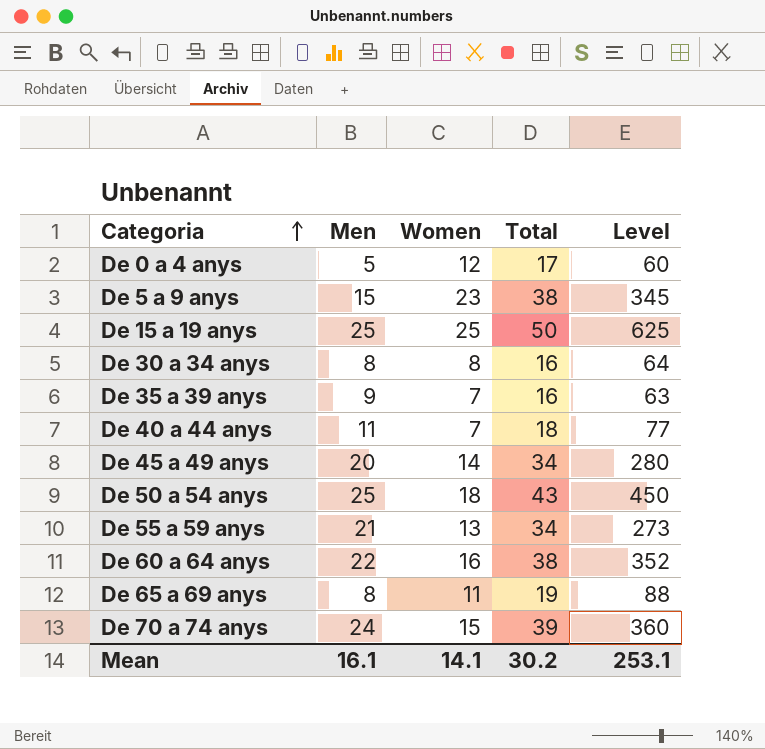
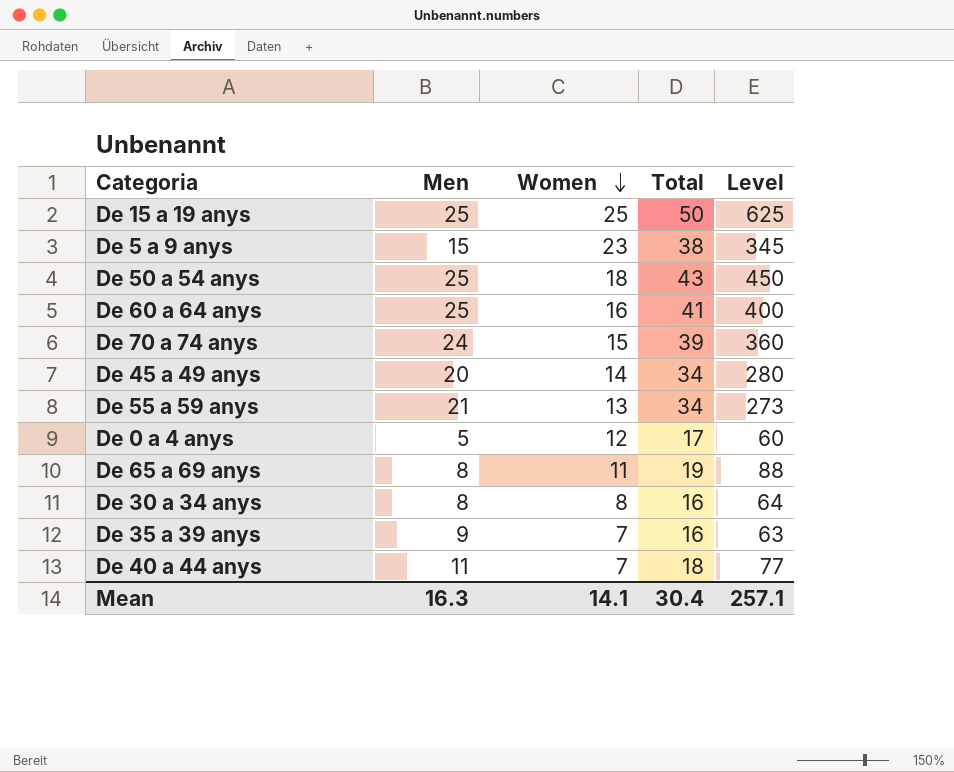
row order: Categoria ascending -> Women descending
De 60 a 64 anys | Men: 22 -> 25
De 60 a 64 anys | Total: 38 -> 41
De 60 a 64 anys | Level: 352 -> 400
Mean | Men: 16.1 -> 16.3
Mean | Total: 30.2 -> 30.4
Mean | Level: 253.1 -> 257.1

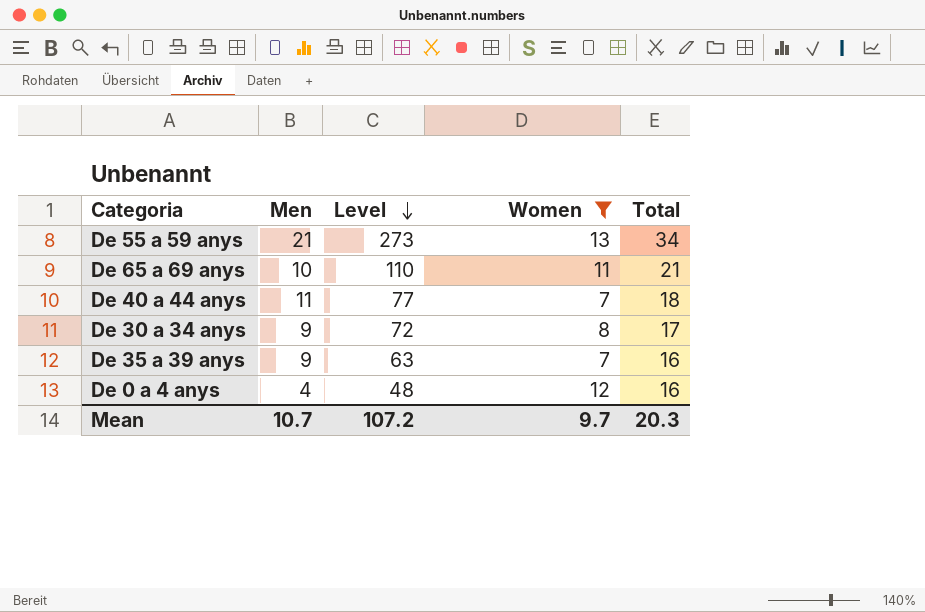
filter: none -> Women <= 13
row order: Women descending -> Level descending
column Level | position: 5 -> 3
De 65 a 69 anys | Men: 8 -> 10
De 65 a 69 anys | Level: 88 -> 110
De 65 a 69 anys | Total: 19 -> 21
De 30 a 34 anys | Men: 8 -> 9
De 30 a 34 anys | Level: 64 -> 72
De 30 a 34 anys | Total: 16 -> 17
De 0 a 4 anys | Men: 5 -> 4
De 0 a 4 anys | Level: 60 -> 48
De 0 a 4 anys | Total: 17 -> 16
Mean | Men: 16.3 -> 10.7
Mean | Level: 257.1 -> 107.2
Mean | Women: 14.1 -> 9.7
Mean | Total: 30.4 -> 20.3

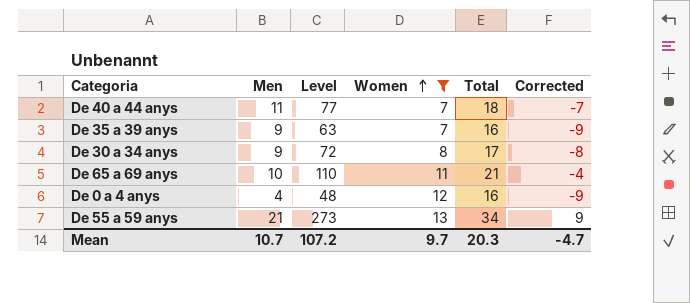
row order: Level descending -> Women ascending
column Corrected | formula: none -> [Total] - 25

